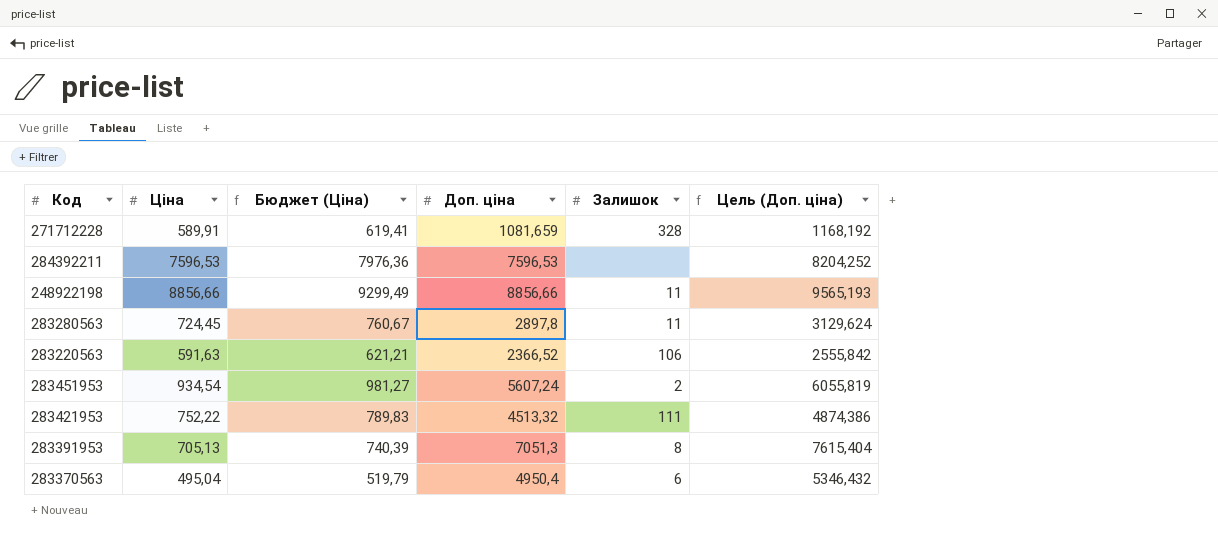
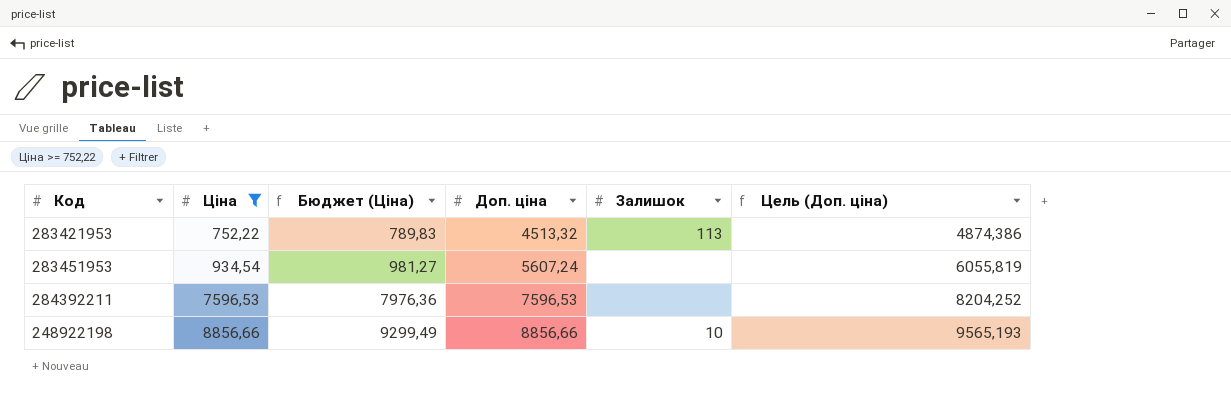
filter: none -> Ціна >= 752,22
row order: none -> Ціна ascending
283421953 | Залишок: 111 -> 113
283451953 | Залишок: 2 -> none
248922198 | Залишок: 11 -> 10

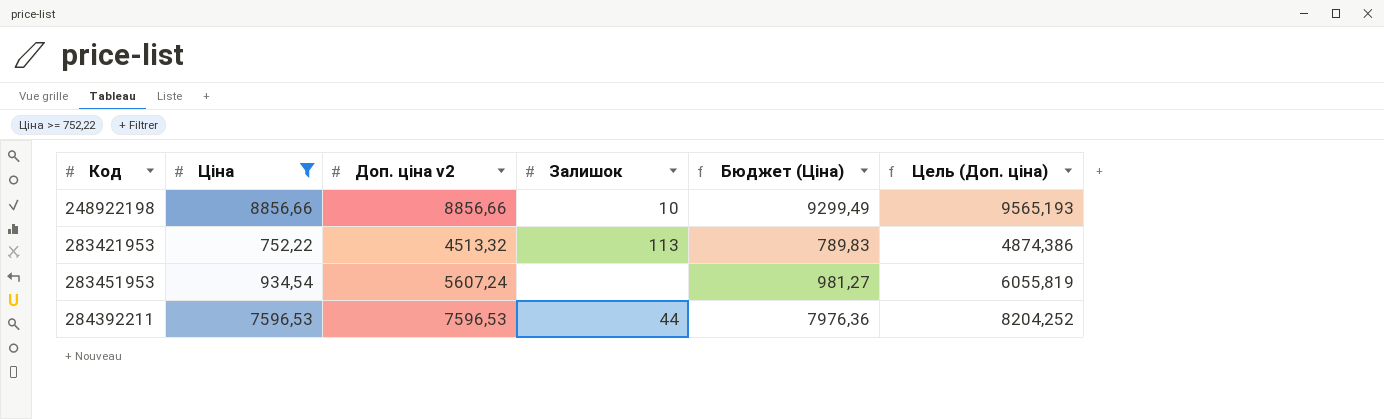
row order: Ціна ascending -> Код ascending
column name: Доп. ціна -> Доп. ціна v2
column Бюджет (Ціна) | position: 3 -> 5
284392211 | Залишок: none -> 44

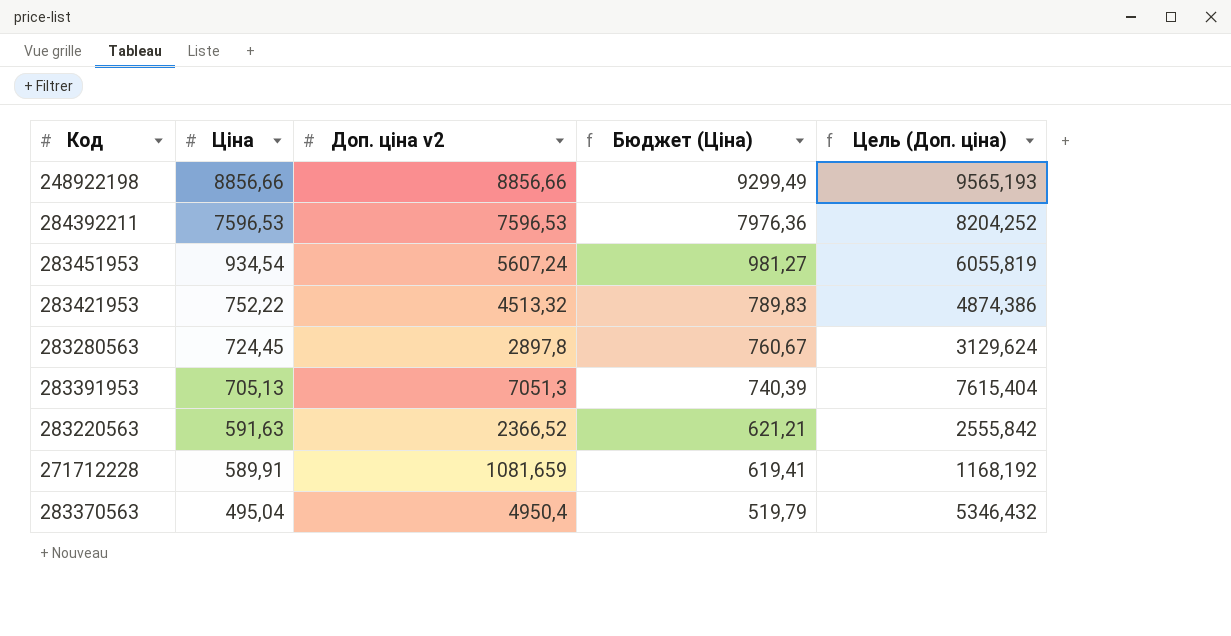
filter: Ціна >= 752,22 -> none
row order: Код ascending -> Ціна descending
column Залишок | position: 4 -> none

